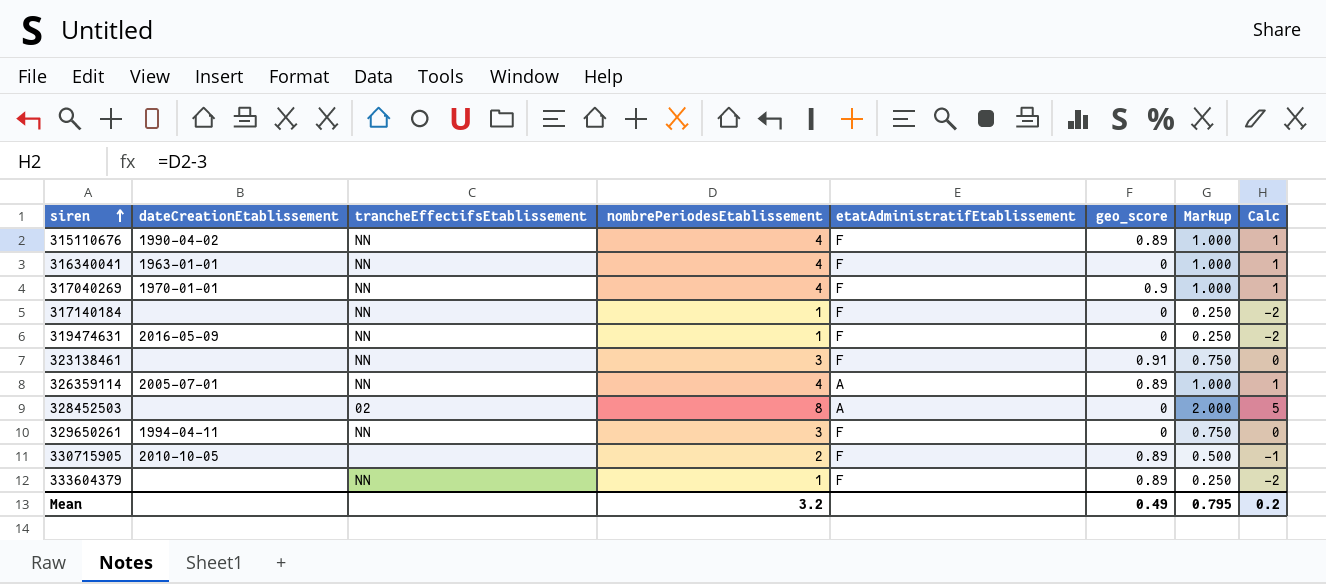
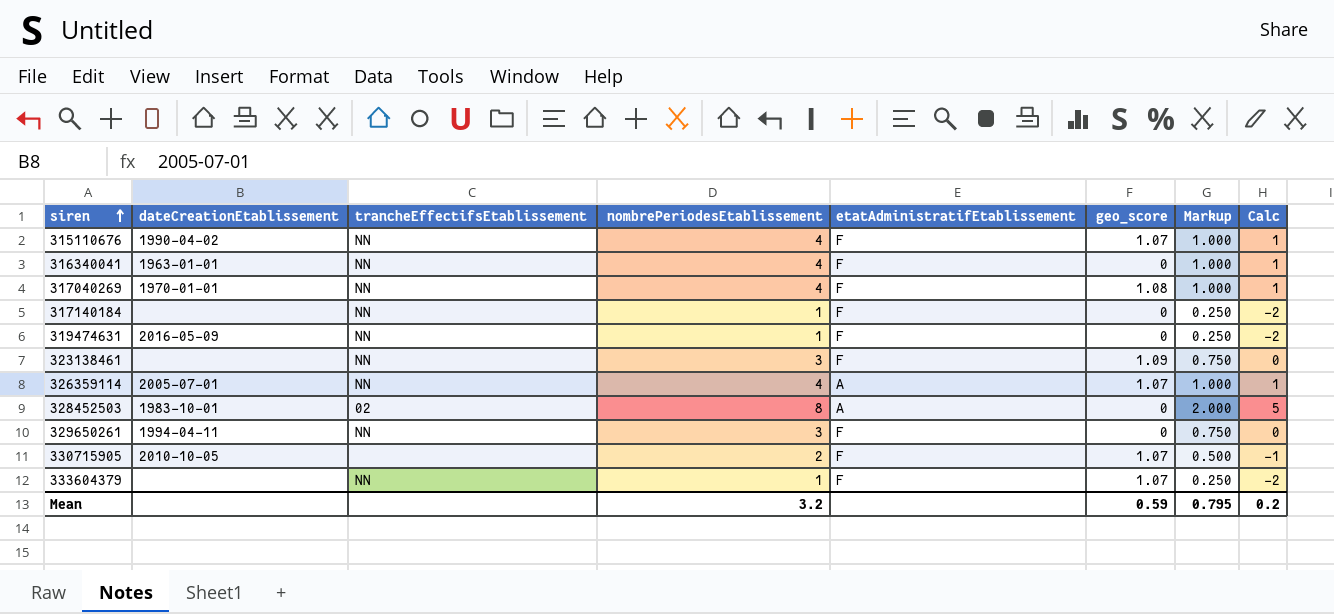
315110676 | geo_score: 0.89 -> 1.07
317040269 | geo_score: 0.9 -> 1.08
323138461 | geo_score: 0.91 -> 1.09
326359114 | geo_score: 0.89 -> 1.07
328452503 | dateCreationEtablissement: none -> 1983-10-01
330715905 | geo_score: 0.89 -> 1.07
333604379 | geo_score: 0.89 -> 1.07
Mean | geo_score: 0.49 -> 0.59

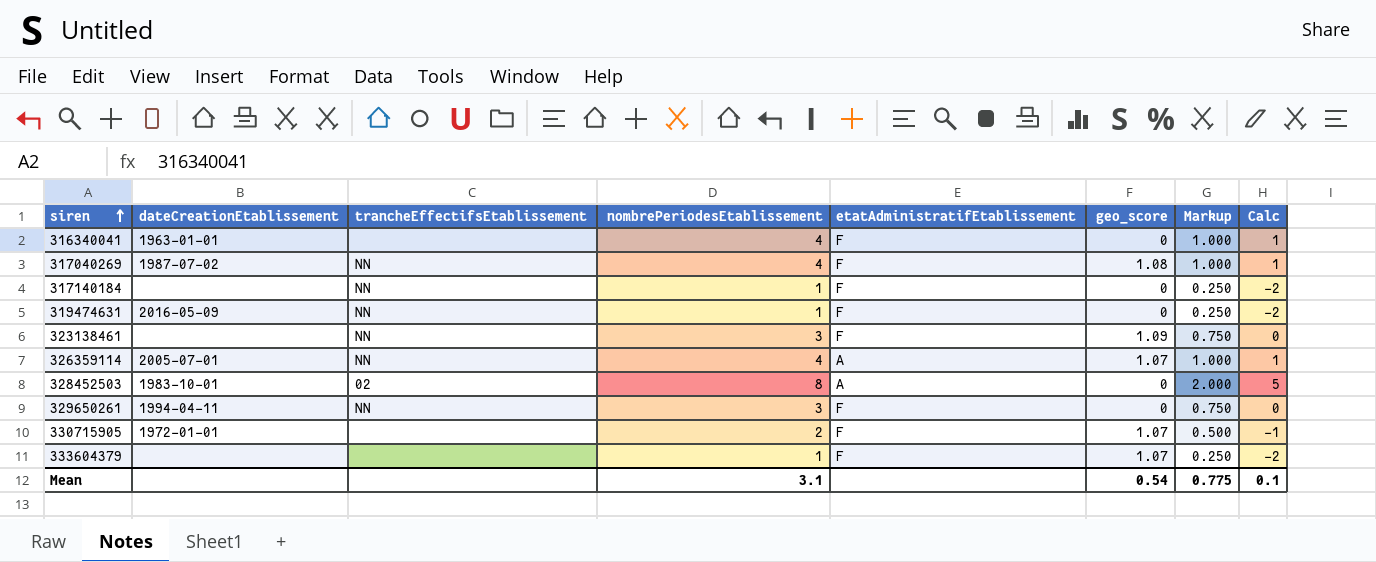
row 315110676: 1990-04-02 | NN | 4 | F | 1.07 | 1.000 | 1 -> none
316340041 | trancheEffectifsEtablissement: NN -> none
317040269 | dateCreationEtablissement: 1970-01-01 -> 1987-07-02
330715905 | dateCreationEtablissement: 2010-10-05 -> 1972-01-01
333604379 | trancheEffectifsEtablissement: NN -> none
Mean | nombrePeriodesEtablissement: 3.2 -> 3.1
Mean | geo_score: 0.59 -> 0.54
Mean | Markup: 0.795 -> 0.775
Mean | Calc: 0.2 -> 0.1

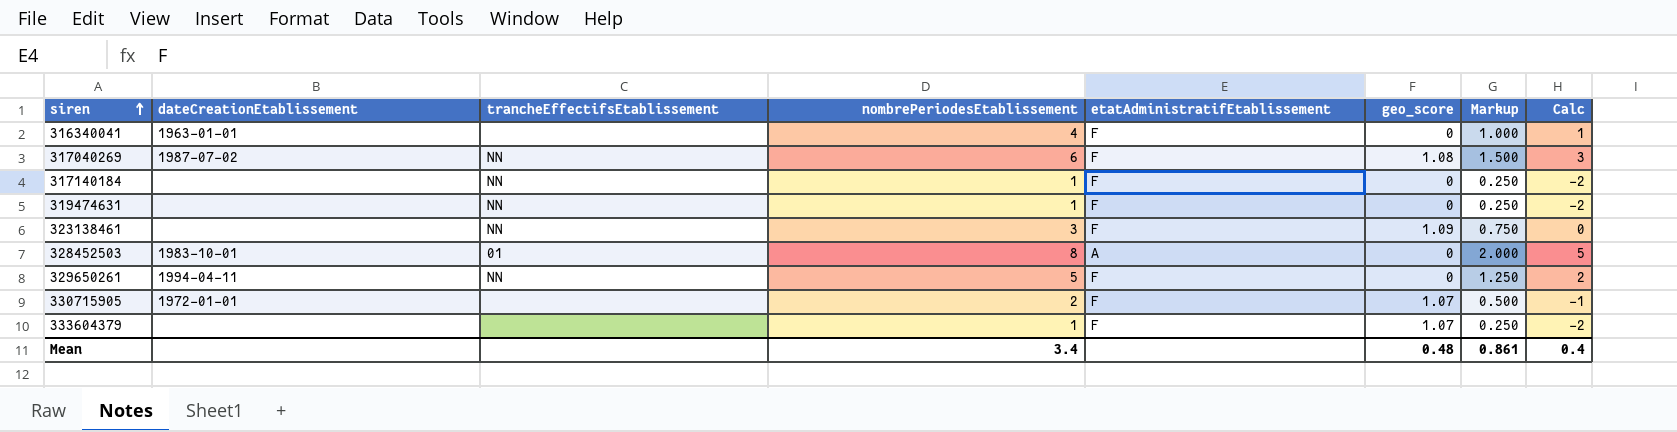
row 326359114: 2005-07-01 | NN | 4 | A | 1.07 | 1.000 | 1 -> none
317040269 | nombrePeriodesEtablissement: 4 -> 6
317040269 | Markup: 1.000 -> 1.500
317040269 | Calc: 1 -> 3
319474631 | dateCreationEtablissement: 2016-05-09 -> none
328452503 | trancheEffectifsEtablissement: 02 -> 01
329650261 | nombrePeriodesEtablissement: 3 -> 5
329650261 | Markup: 0.750 -> 1.250
329650261 | Calc: 0 -> 2
Mean | nombrePeriodesEtablissement: 3.1 -> 3.4
Mean | geo_score: 0.54 -> 0.48
Mean | Markup: 0.775 -> 0.861
Mean | Calc: 0.1 -> 0.4

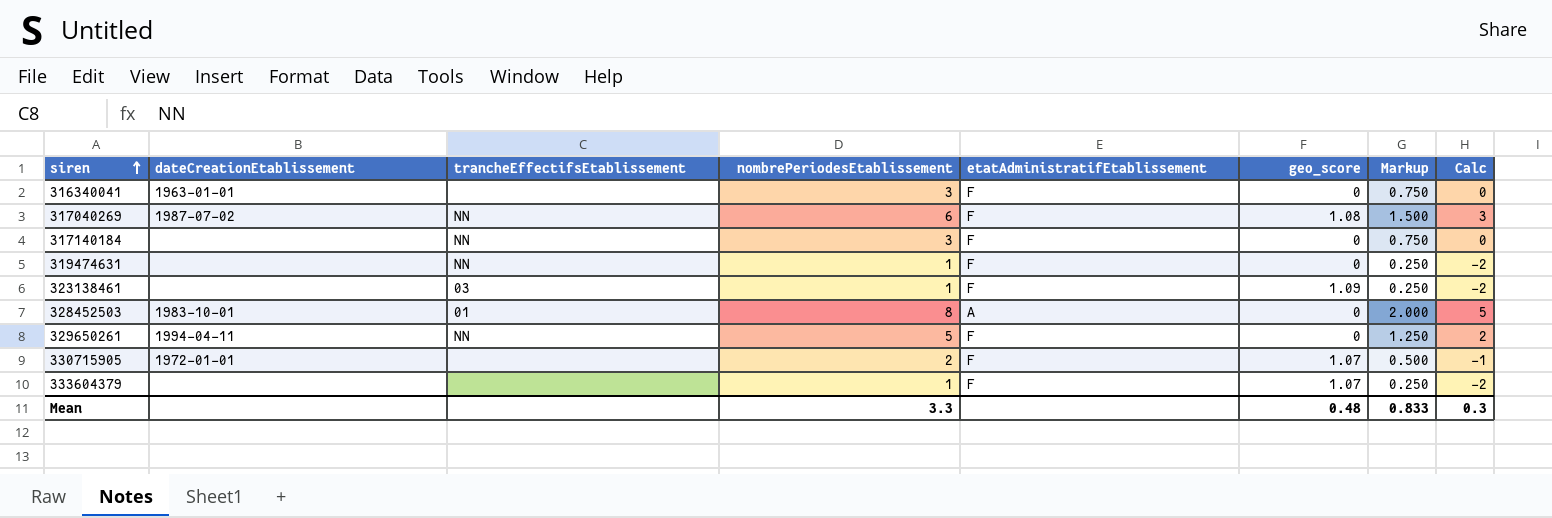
316340041 | nombrePeriodesEtablissement: 4 -> 3
316340041 | Markup: 1.000 -> 0.750
316340041 | Calc: 1 -> 0
317140184 | nombrePeriodesEtablissement: 1 -> 3
317140184 | Markup: 0.250 -> 0.750
317140184 | Calc: -2 -> 0
323138461 | trancheEffectifsEtablissement: NN -> 03
323138461 | nombrePeriodesEtablissement: 3 -> 1
323138461 | Markup: 0.750 -> 0.250
323138461 | Calc: 0 -> -2
Mean | nombrePeriodesEtablissement: 3.4 -> 3.3
Mean | Markup: 0.861 -> 0.833
Mean | Calc: 0.4 -> 0.3

